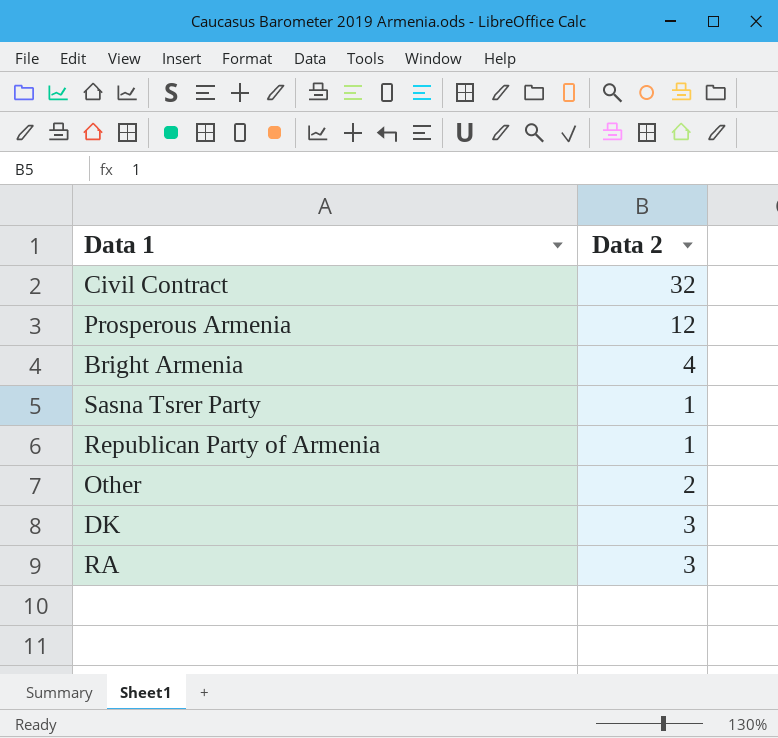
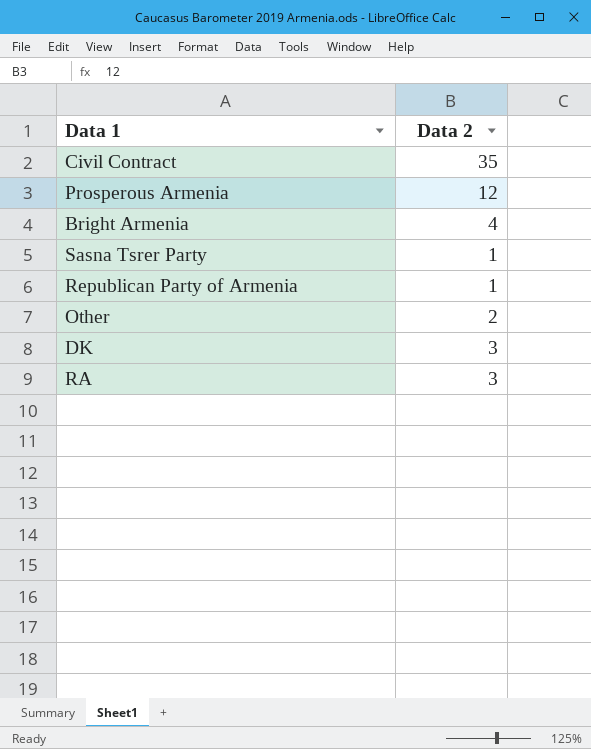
Civil Contract | Data 2: 32 -> 35

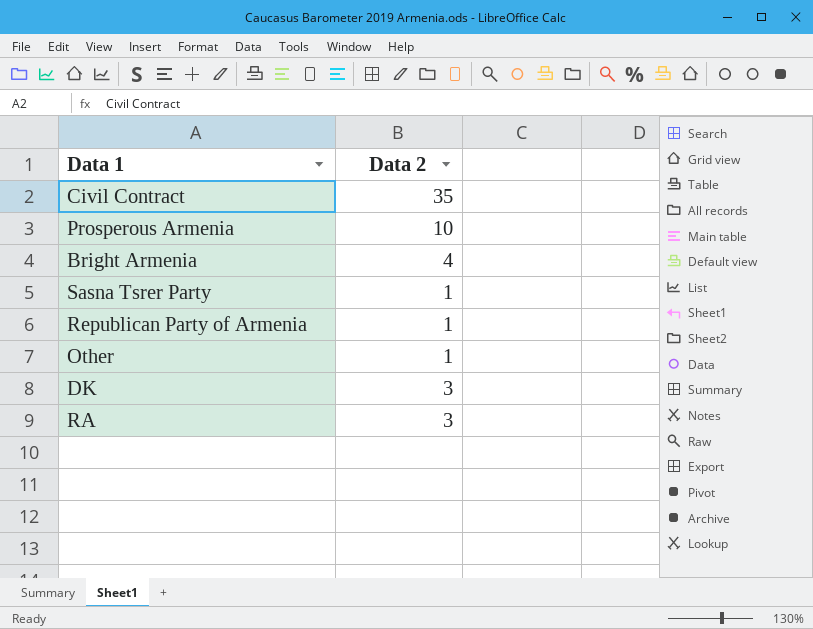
Prosperous Armenia | Data 2: 12 -> 10
Other | Data 2: 2 -> 1

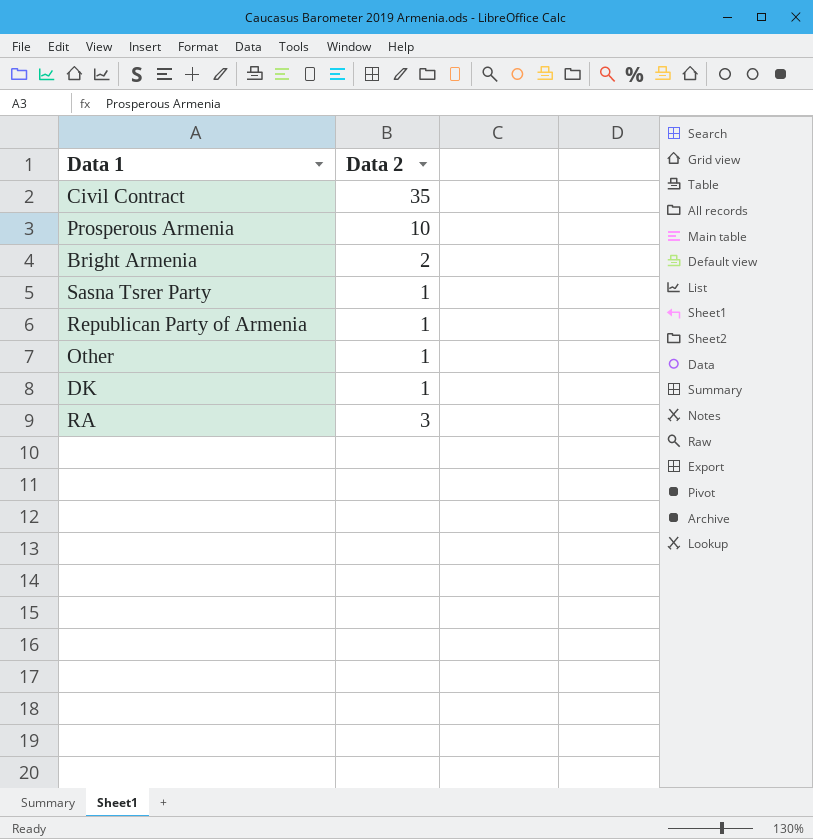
Bright Armenia | Data 2: 4 -> 2
DK | Data 2: 3 -> 1

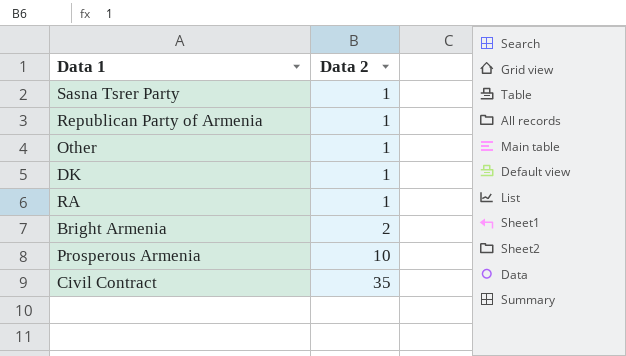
row order: none -> Data 2 ascending
RA | Data 2: 3 -> 1

